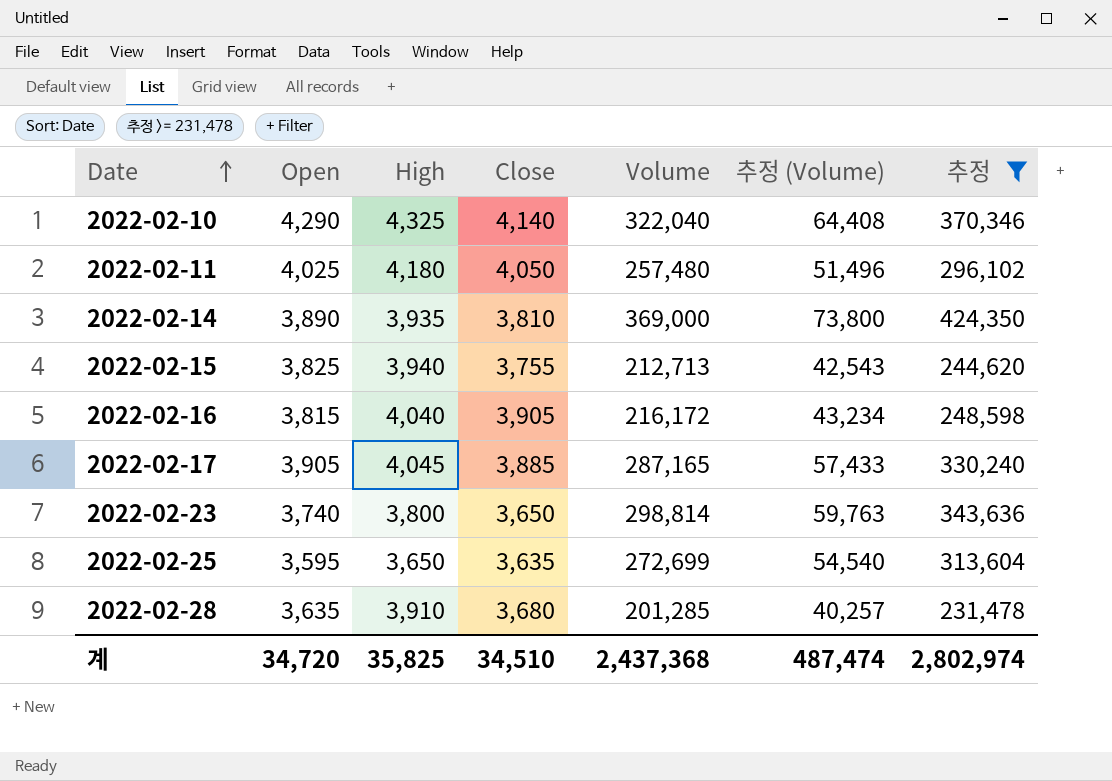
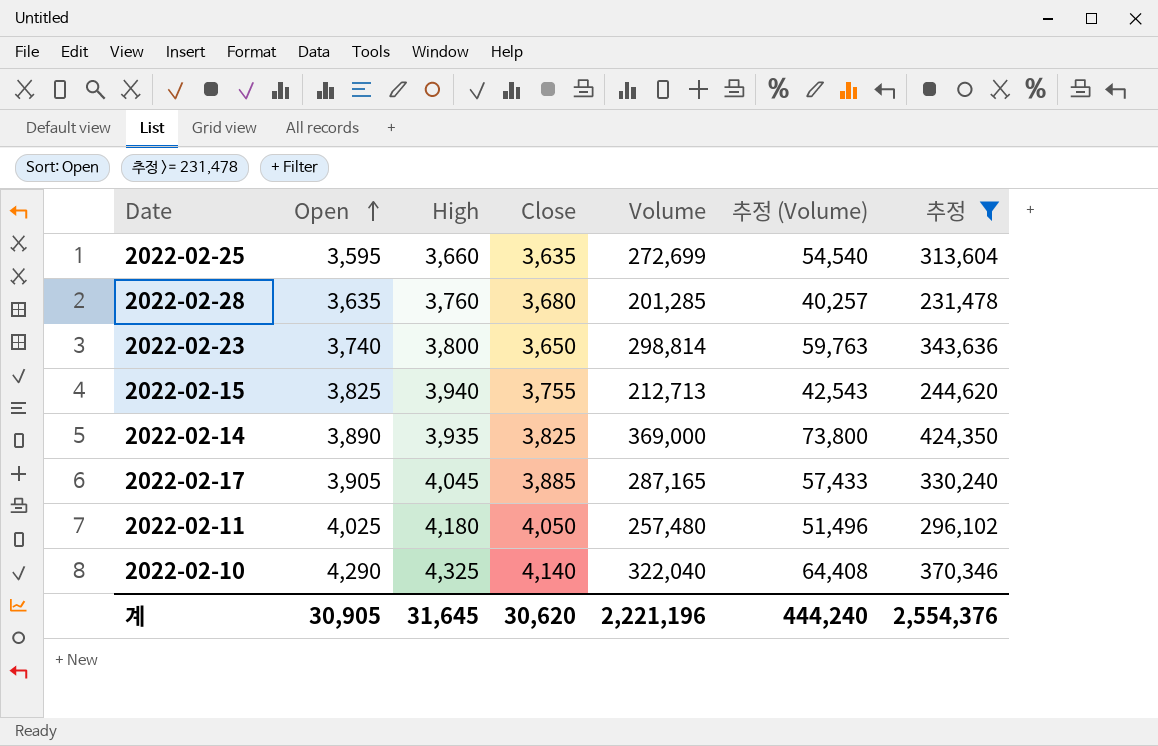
row order: Date ascending -> Open ascending
row 2022-02-16: 3,815 | 4,040 | 3,905 | 216,172 | 43,234 | 248,598 -> none
2022-02-25 | High: 3,650 -> 3,660
2022-02-28 | High: 3,910 -> 3,760
2022-02-14 | Close: 3,810 -> 3,825
계 | Open: 34,720 -> 30,905
계 | High: 35,825 -> 31,645
계 | Close: 34,510 -> 30,620
계 | Volume: 2,437,368 -> 2,221,196
계 | 추정 (Volume): 487,474 -> 444,240
계 | 추정: 2,802,974 -> 2,554,376

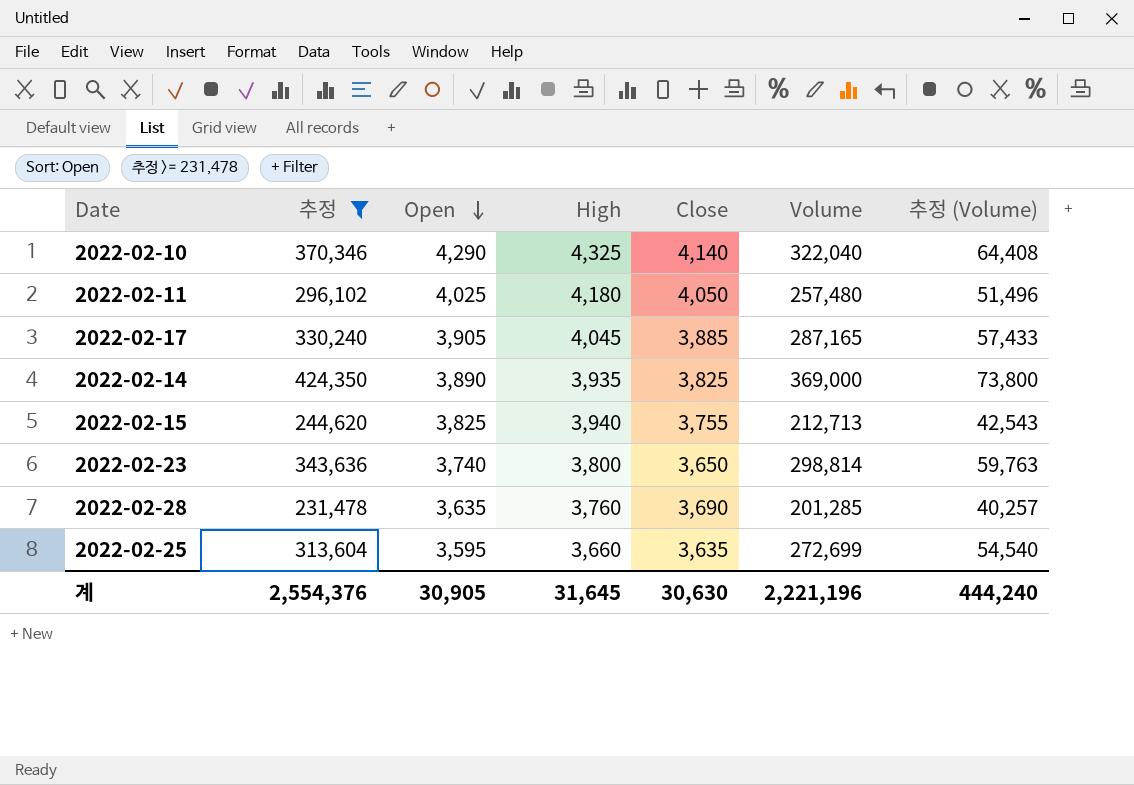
row order: Open ascending -> Open descending
column 추정 | position: 7 -> 2
2022-02-28 | Close: 3,680 -> 3,690
계 | Close: 30,620 -> 30,630

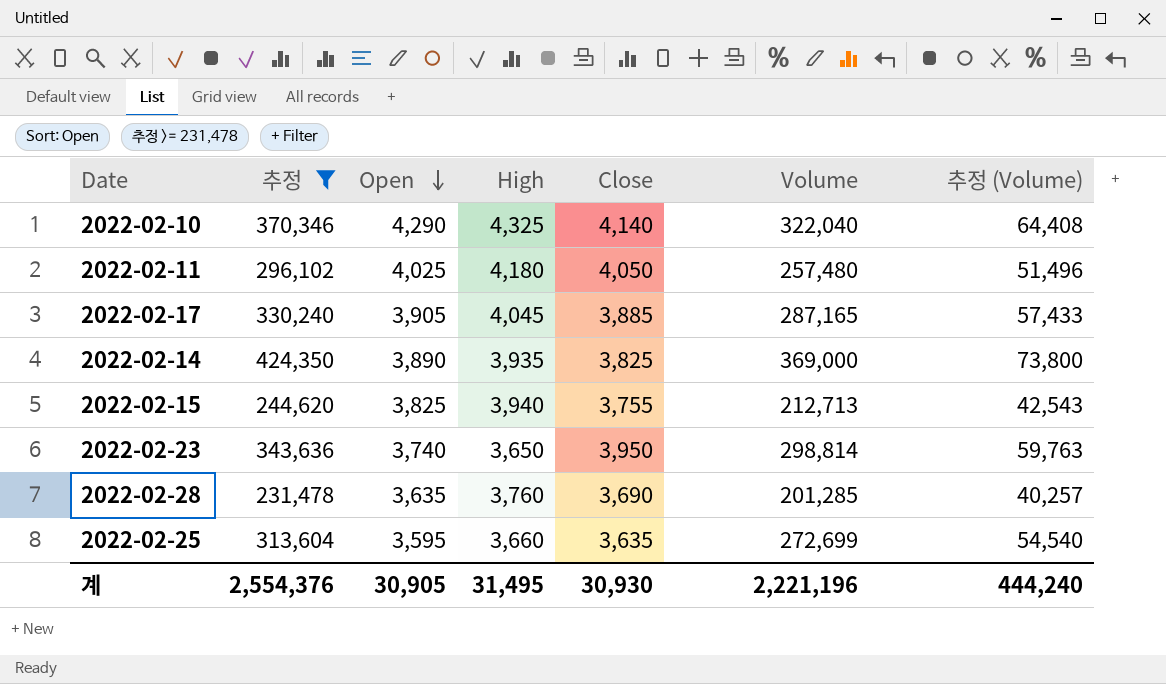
2022-02-23 | High: 3,800 -> 3,650
2022-02-23 | Close: 3,650 -> 3,950
계 | High: 31,645 -> 31,495
계 | Close: 30,630 -> 30,930

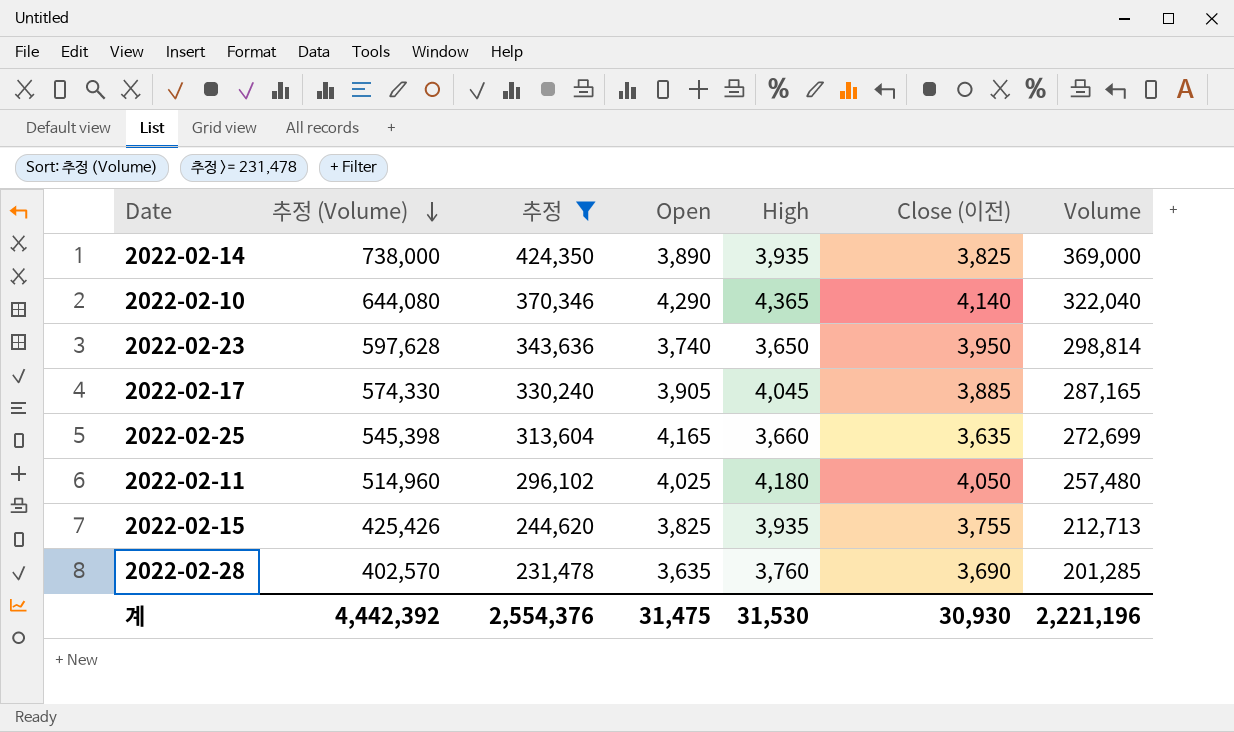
row order: Open descending -> 추정 (Volume) descending
column 추정 (Volume) | formula: [Volume] * 0.2 -> [Volume] * 2
column 추정 (Volume) | position: 7 -> 2
column name: Close -> Close (이전)
2022-02-10 | High: 4,325 -> 4,365
2022-02-25 | Open: 3,595 -> 4,165
2022-02-15 | High: 3,940 -> 3,935
계 | 추정 (Volume): 444,240 -> 4,442,392
계 | Open: 30,905 -> 31,475
계 | High: 31,495 -> 31,530

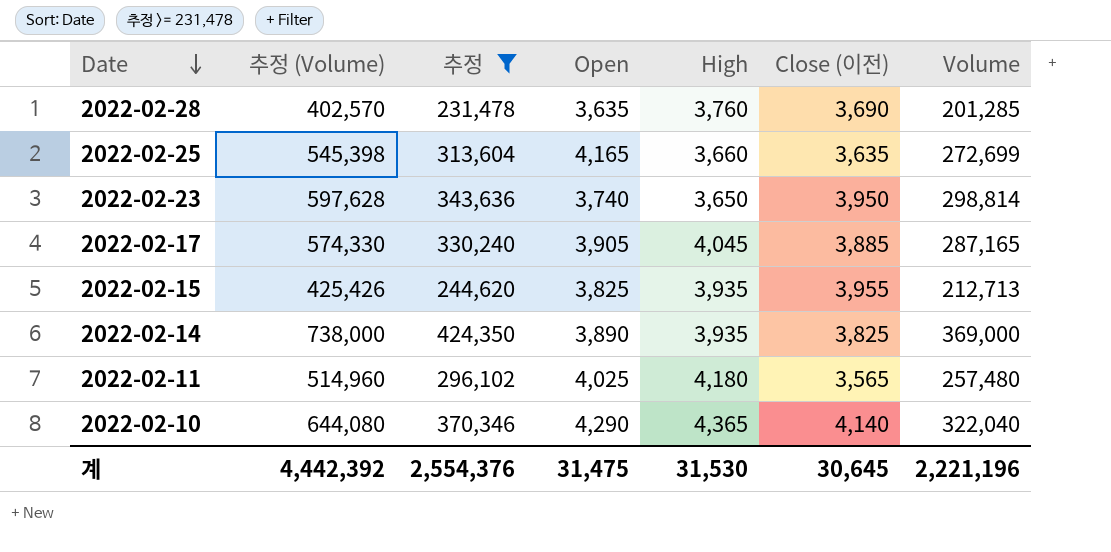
row order: 추정 (Volume) descending -> Date descending
2022-02-15 | Close (이전): 3,755 -> 3,955
2022-02-11 | Close (이전): 4,050 -> 3,565
계 | Close (이전): 30,930 -> 30,645

